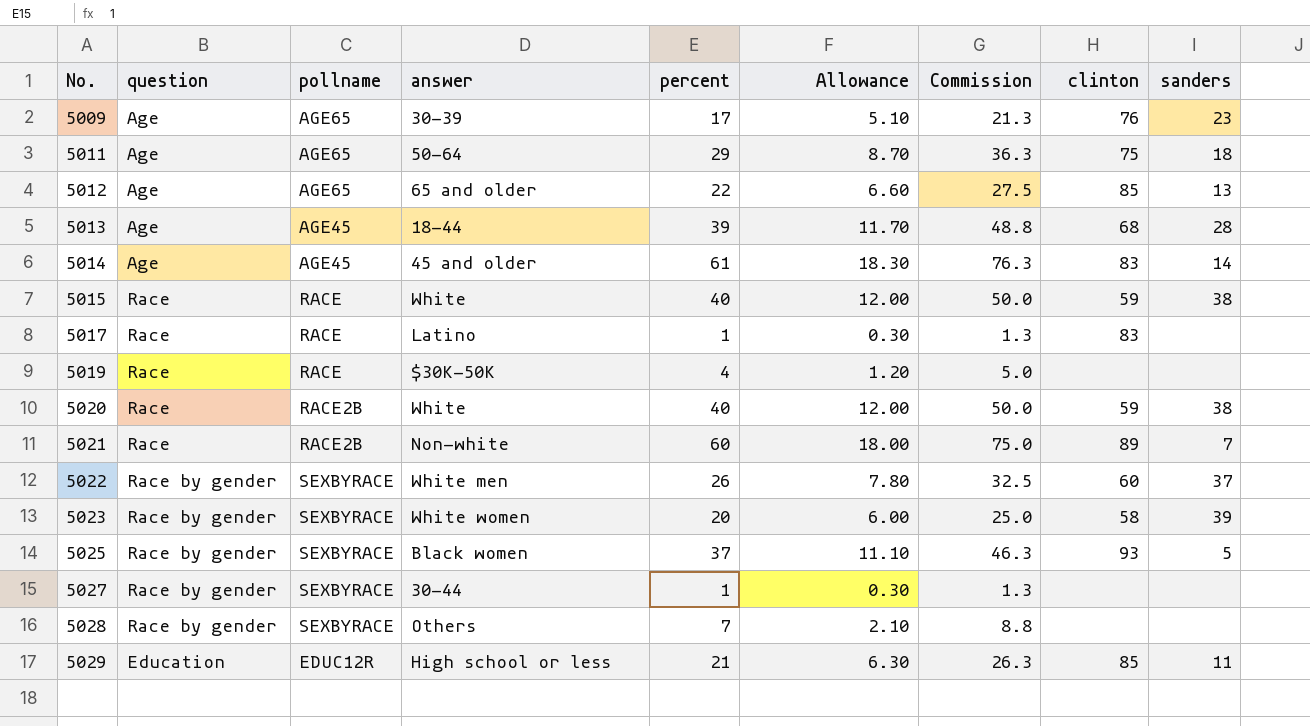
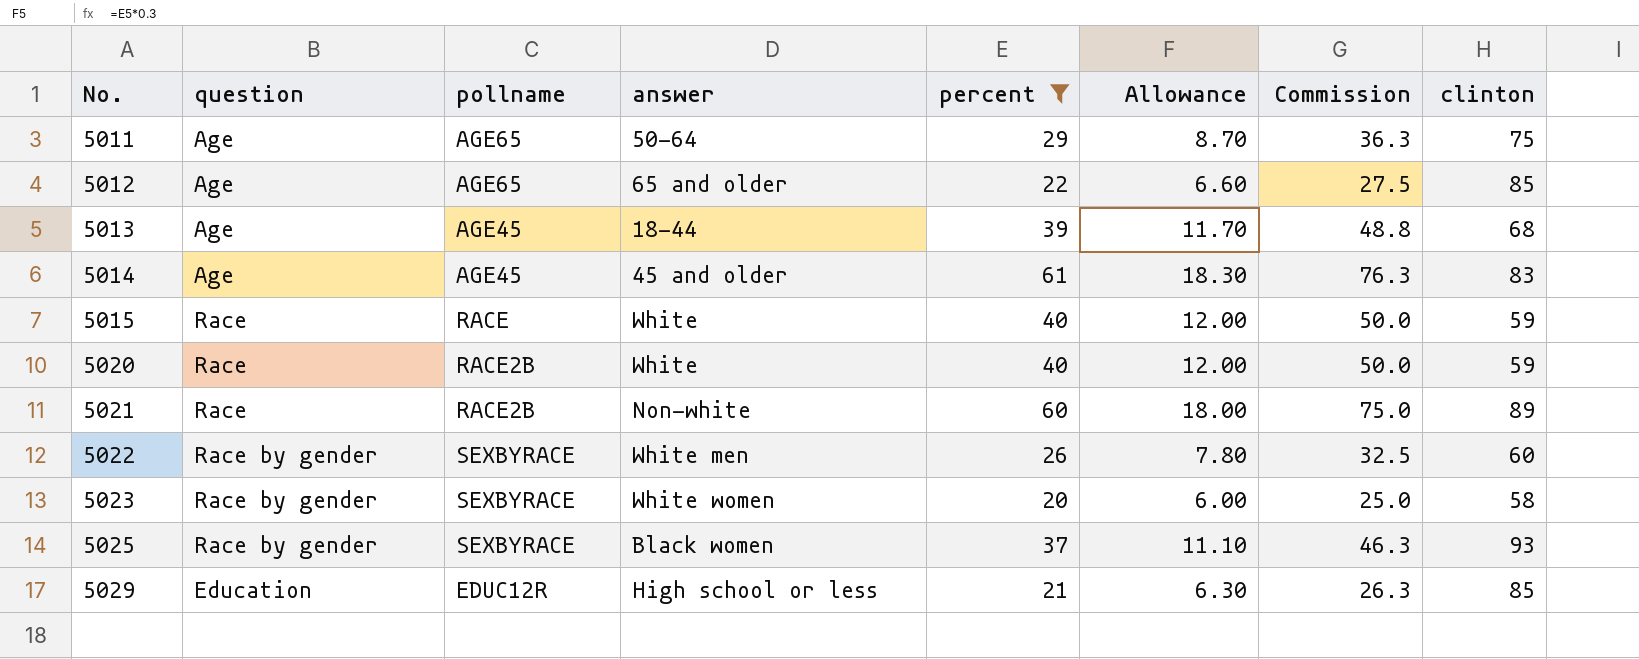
filter: none -> percent >= 20
column sanders | position: 9 -> none

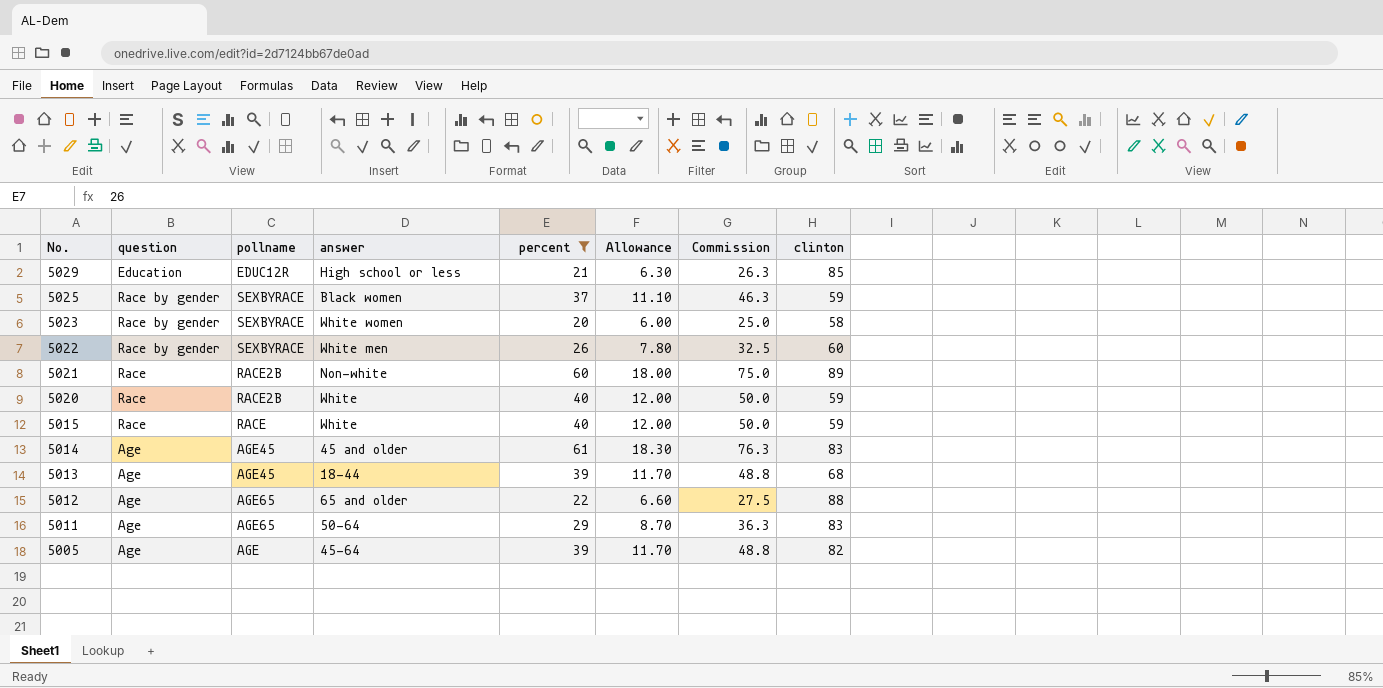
row order: No. ascending -> No. descending
5025 | clinton: 93 -> 59
5012 | clinton: 85 -> 88
5011 | clinton: 75 -> 83
row 5005: none -> Age | AGE | 45-64 | 39 | 11.70 | 48.8 | 82

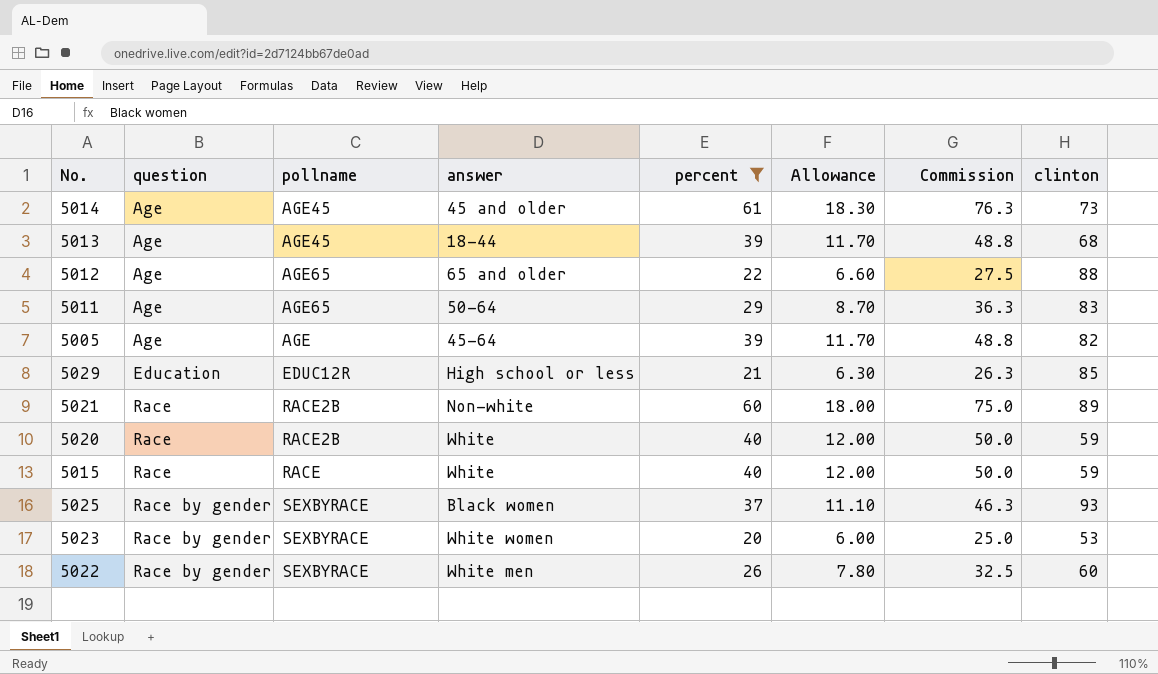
row order: No. descending -> question ascending
5014 | clinton: 83 -> 73
5025 | clinton: 59 -> 93
5023 | clinton: 58 -> 53

